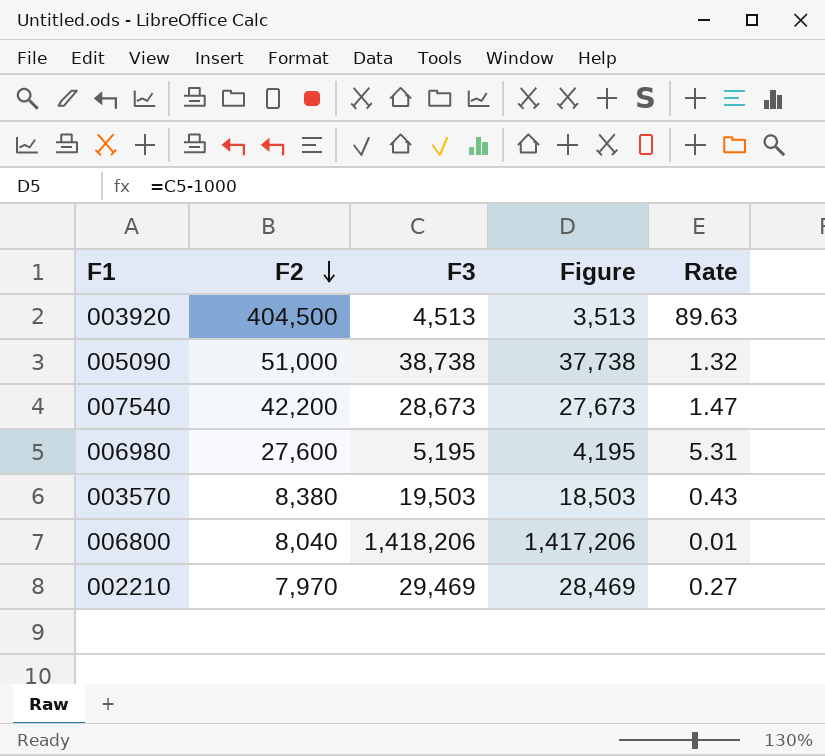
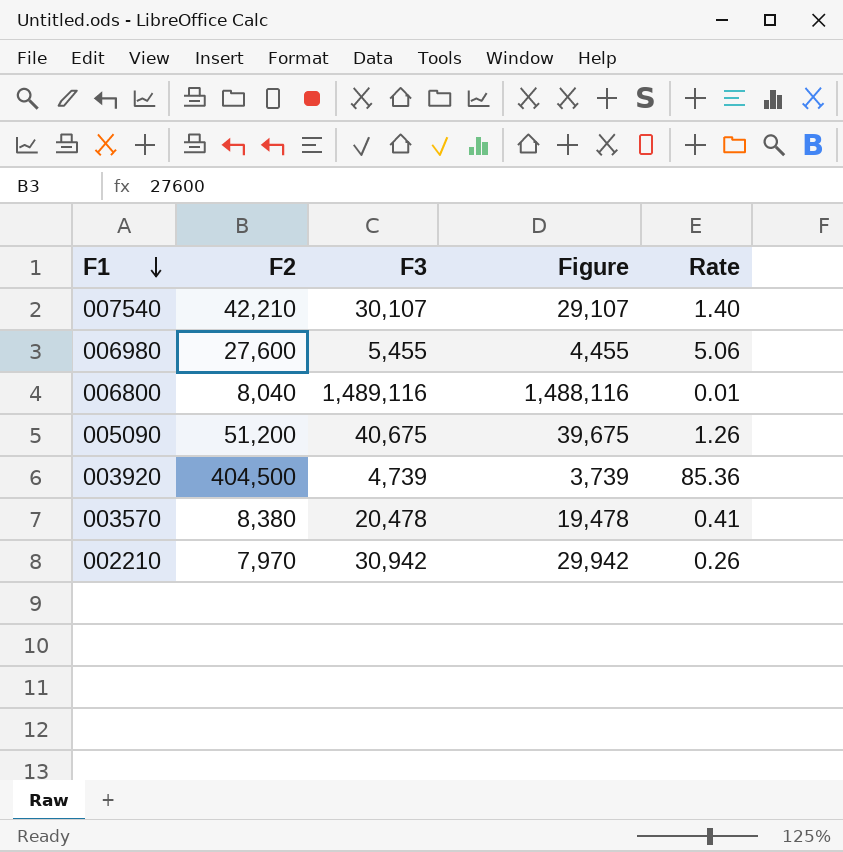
row order: F2 descending -> F1 descending
007540 | F2: 42,200 -> 42,210
007540 | F3: 28,673 -> 30,107
007540 | Figure: 27,673 -> 29,107
007540 | Rate: 1.47 -> 1.40
006980 | F3: 5,195 -> 5,455
006980 | Figure: 4,195 -> 4,455
006980 | Rate: 5.31 -> 5.06
006800 | F3: 1,418,206 -> 1,489,116
006800 | Figure: 1,417,206 -> 1,488,116
005090 | F2: 51,000 -> 51,200
005090 | F3: 38,738 -> 40,675
005090 | Figure: 37,738 -> 39,675
005090 | Rate: 1.32 -> 1.26
003920 | F3: 4,513 -> 4,739
003920 | Figure: 3,513 -> 3,739
003920 | Rate: 89.63 -> 85.36
003570 | F3: 19,503 -> 20,478
003570 | Figure: 18,503 -> 19,478
003570 | Rate: 0.43 -> 0.41
002210 | F3: 29,469 -> 30,942
002210 | Figure: 28,469 -> 29,942
002210 | Rate: 0.27 -> 0.26

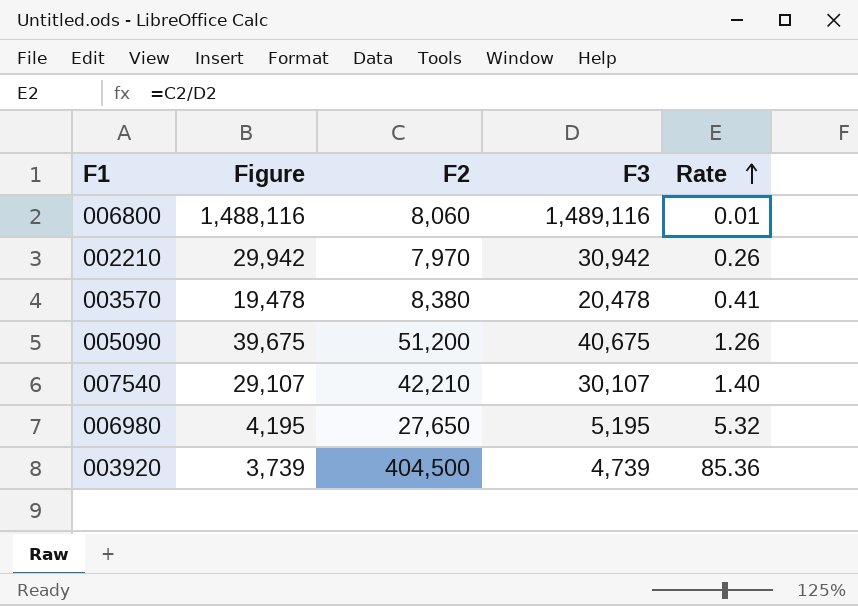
row order: F1 descending -> Rate ascending
column Figure | position: 4 -> 2
006800 | F2: 8,040 -> 8,060
006980 | Figure: 4,455 -> 4,195
006980 | F2: 27,600 -> 27,650
006980 | F3: 5,455 -> 5,195
006980 | Rate: 5.06 -> 5.32

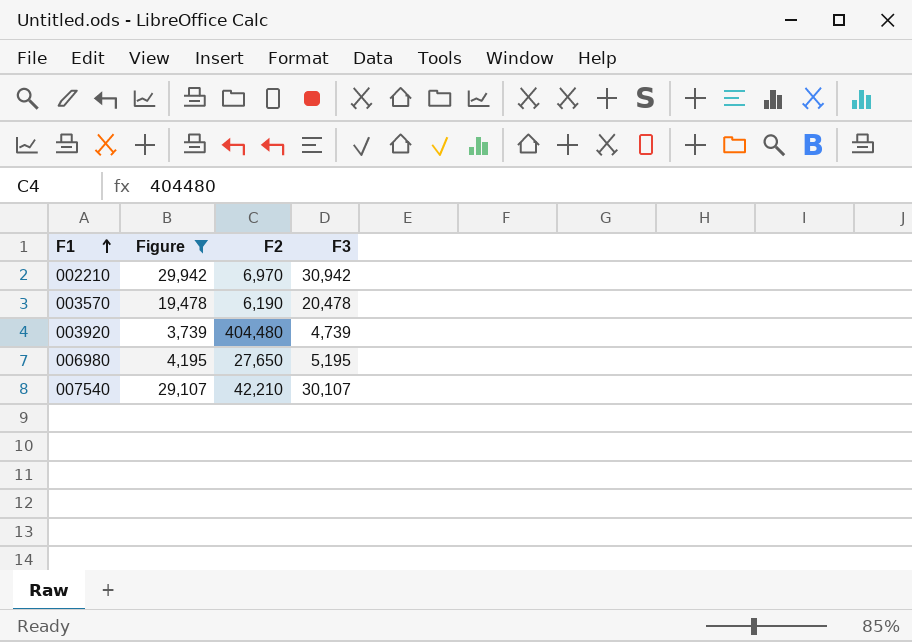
filter: none -> Figure <= 29,942
row order: Rate ascending -> F1 ascending
column Rate | formula: [F2] / [F3] -> none
002210 | F2: 7,970 -> 6,970
003570 | F2: 8,380 -> 6,190
003920 | F2: 404,500 -> 404,480

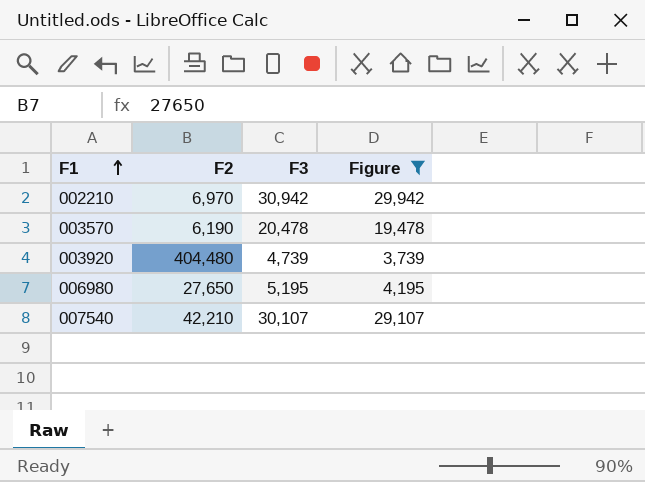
column Figure | position: 2 -> 4

